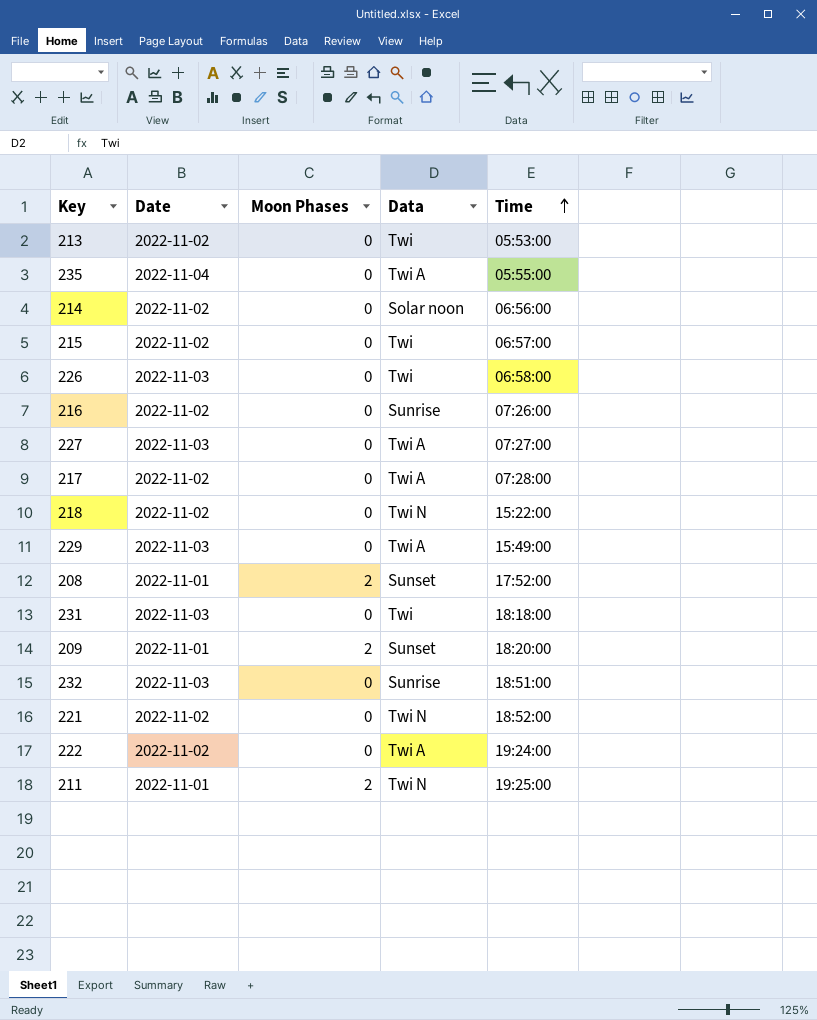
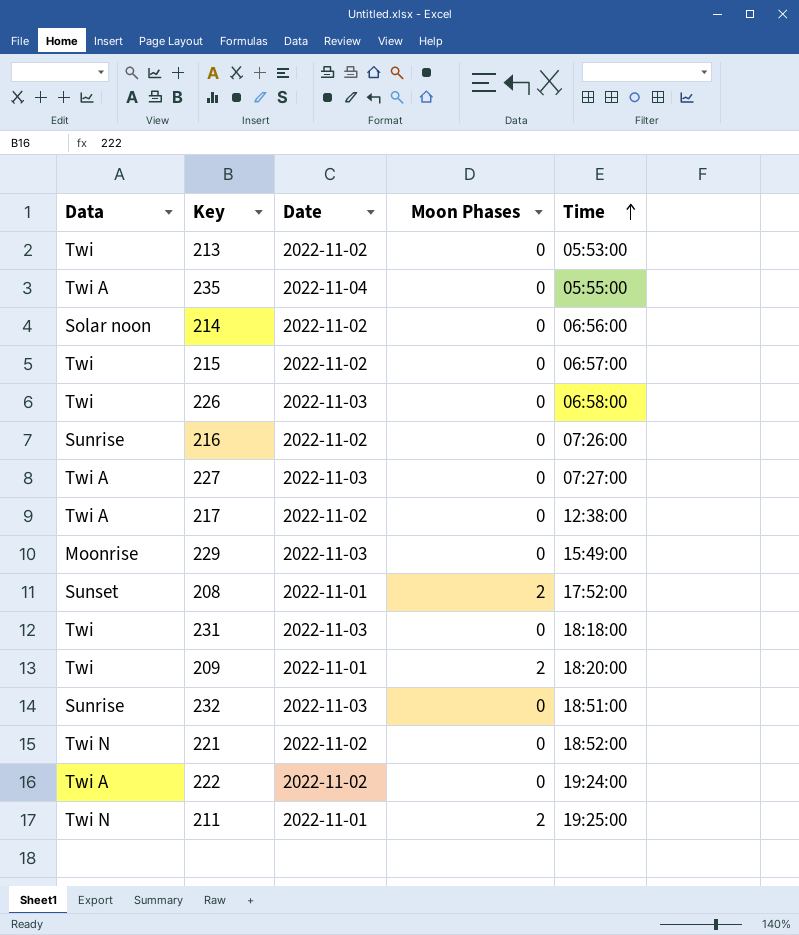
column Data | position: 4 -> 1
row 218: 2022-11-02 | 0 | Twi N | 15:22:00 -> none
217 | Time: 07:28:00 -> 12:38:00
229 | Data: Twi A -> Moonrise
209 | Data: Sunset -> Twi

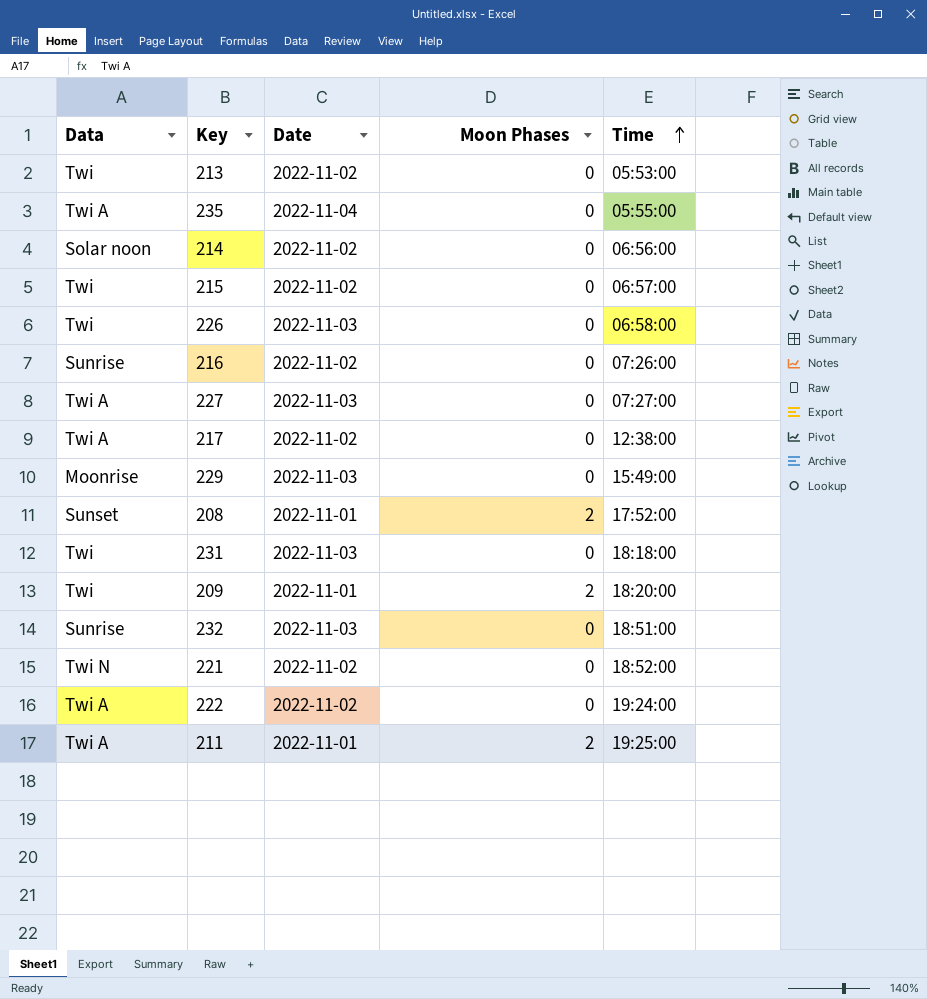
211 | Data: Twi N -> Twi A

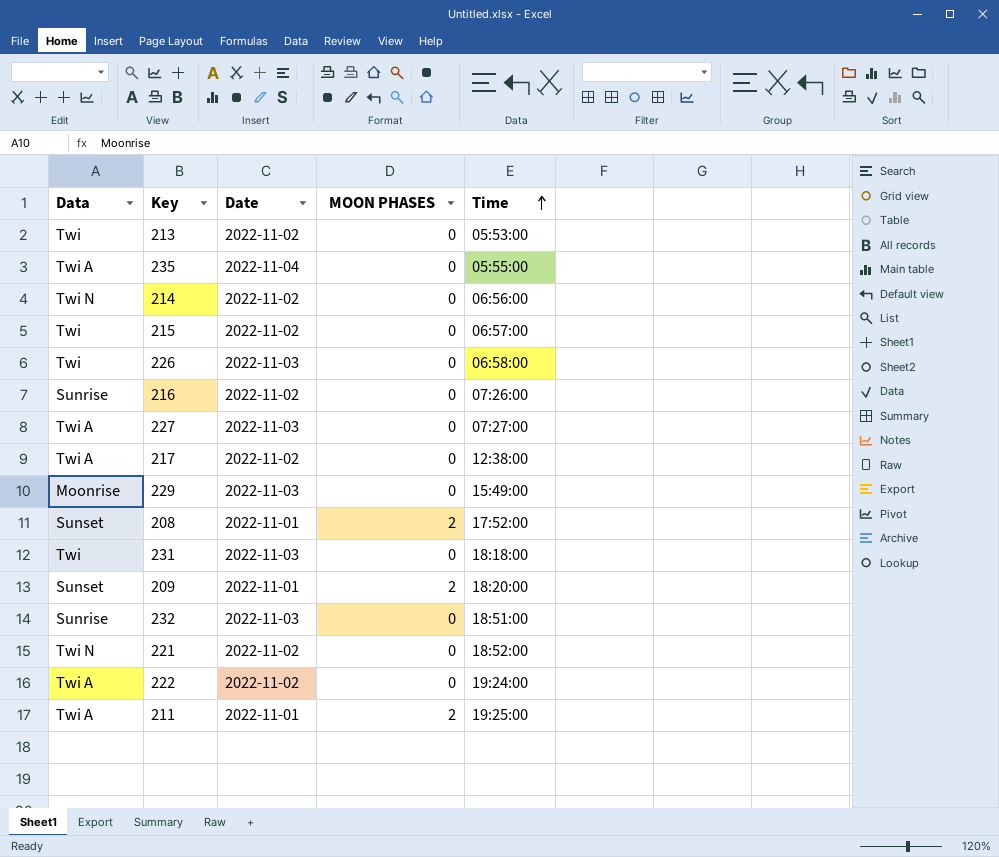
column name: Moon Phases -> MOON PHASES
214 | Data: Solar noon -> Twi N
209 | Data: Twi -> Sunset

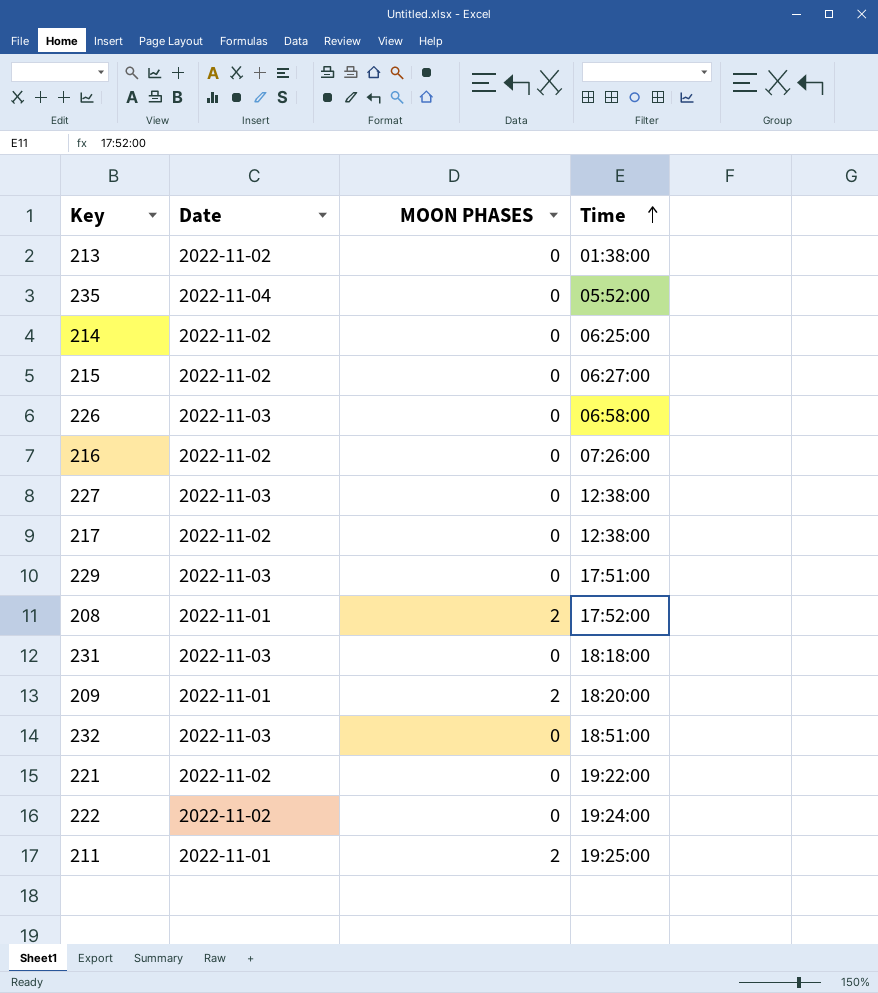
column Data | position: 1 -> none
213 | Time: 05:53:00 -> 01:38:00
235 | Time: 05:55:00 -> 05:52:00
214 | Time: 06:56:00 -> 06:25:00
215 | Time: 06:57:00 -> 06:27:00
227 | Time: 07:27:00 -> 12:38:00
229 | Time: 15:49:00 -> 17:51:00
221 | Time: 18:52:00 -> 19:22:00

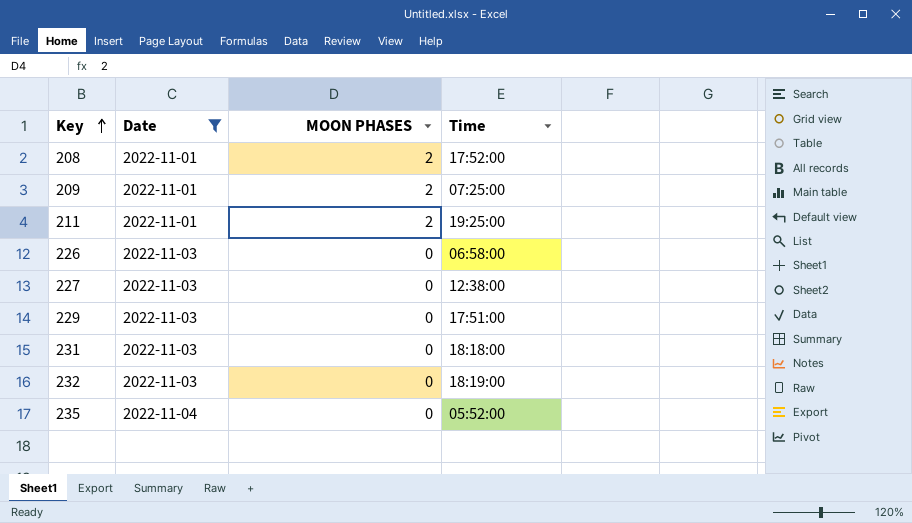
filter: none -> Date != 2022-11-02
row order: Time ascending -> Key ascending
209 | Time: 18:20:00 -> 07:25:00
232 | Time: 18:51:00 -> 18:19:00

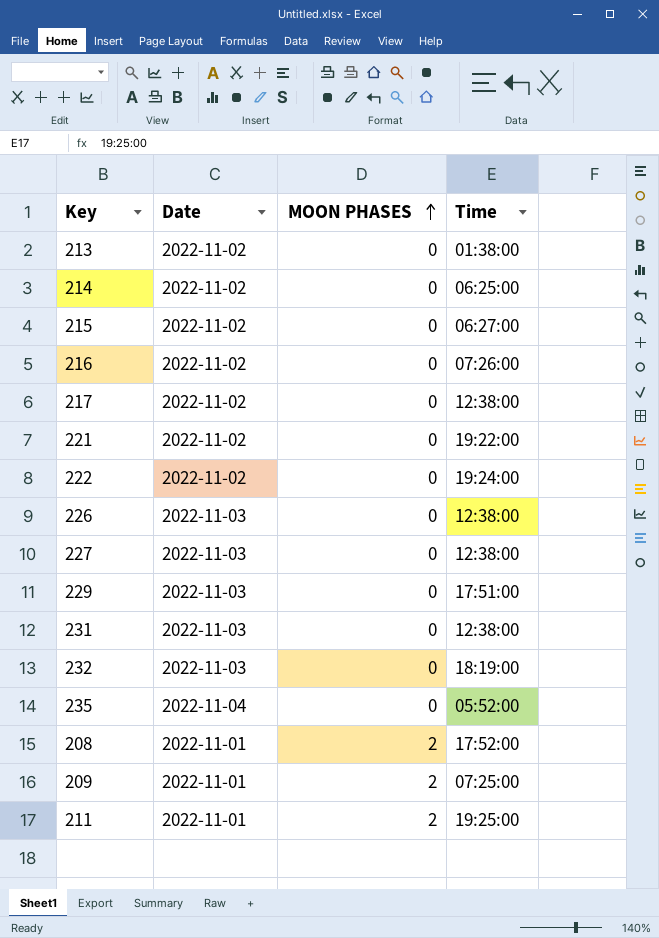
filter: Date != 2022-11-02 -> none
row order: Key ascending -> MOON PHASES ascending
226 | Time: 06:58:00 -> 12:38:00
231 | Time: 18:18:00 -> 12:38:00

